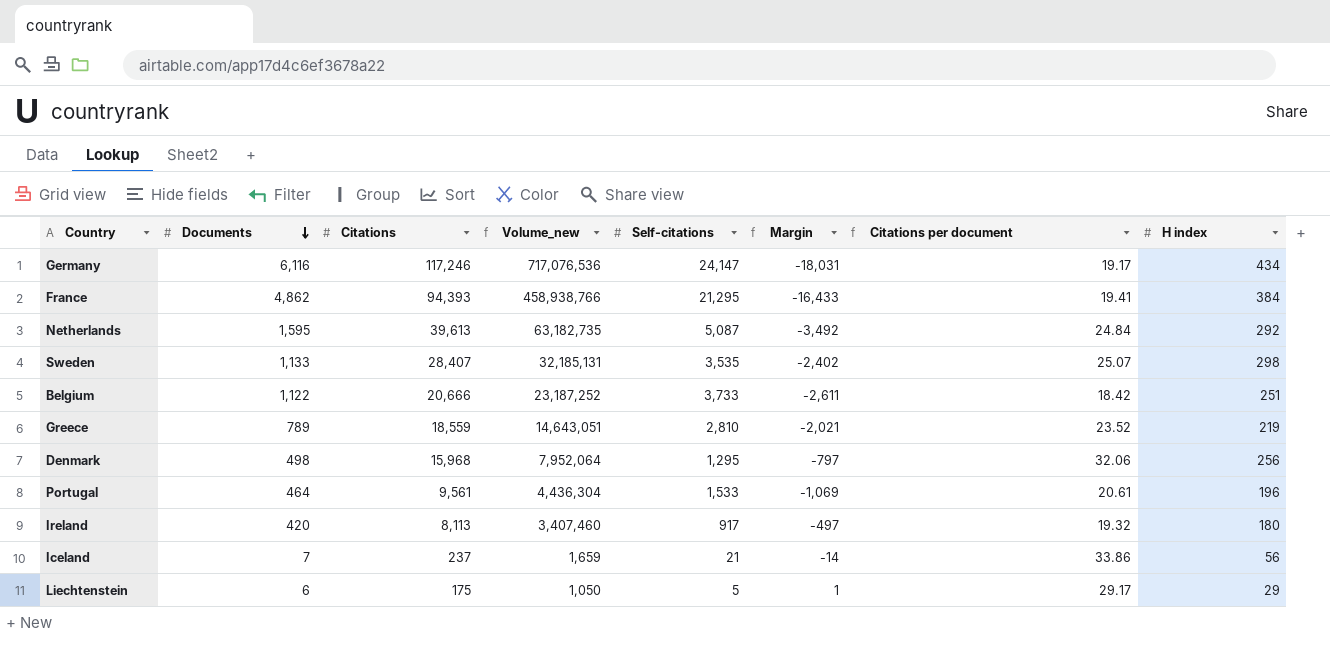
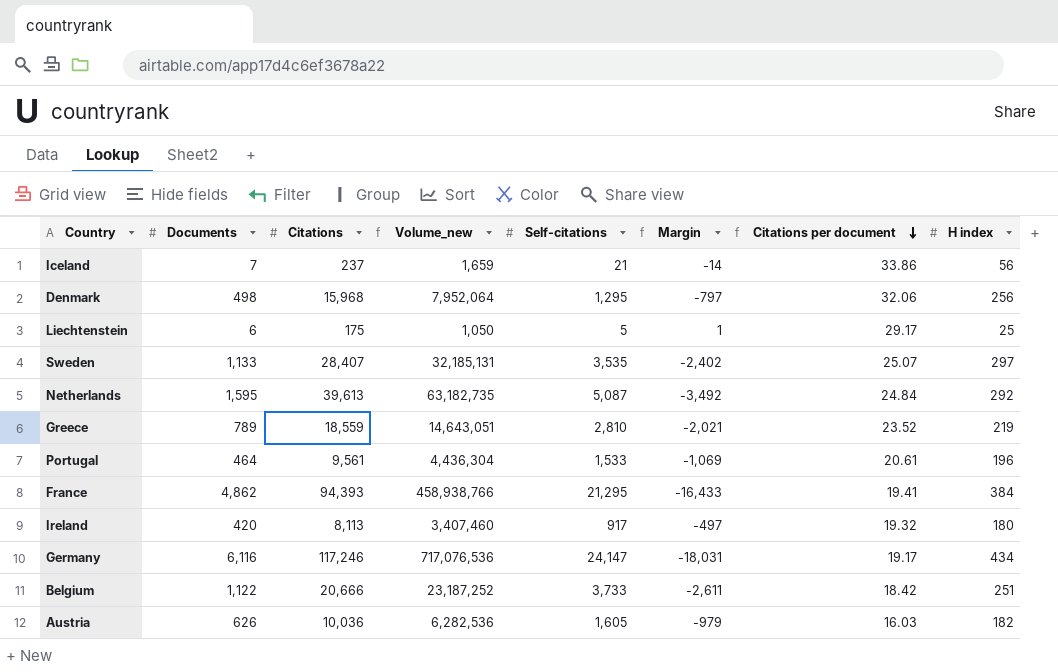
row order: Documents descending -> Citations per document descending
Liechtenstein | H index: 29 -> 25
Sweden | H index: 298 -> 297
row Austria: none -> 626 | 10,036 | 6,282,536 | 1,605 | -979 | 16.03 | 182

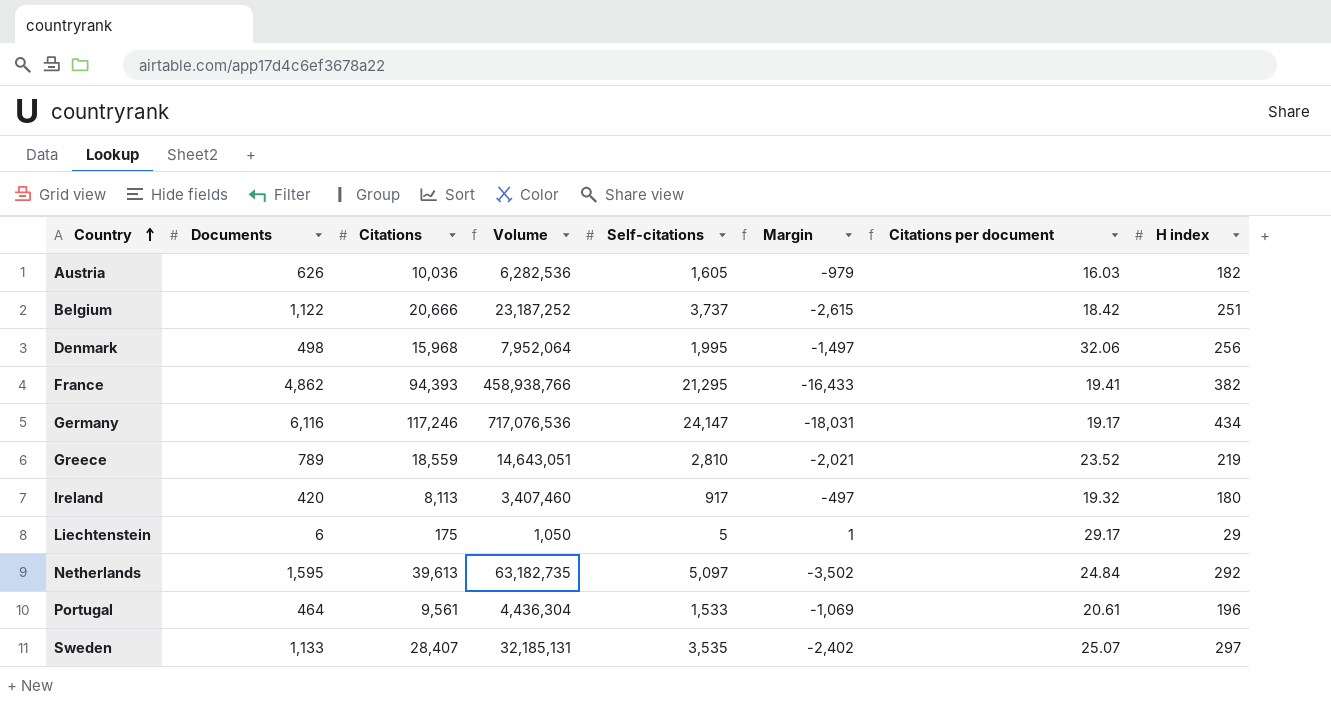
row order: Citations per document descending -> Country ascending
column name: Volume_new -> Volume
row Iceland: 7 | 237 | 1,659 | 21 | -14 | 33.86 | 56 -> none
Belgium | Self-citations: 3,733 -> 3,737
Belgium | Margin: -2,611 -> -2,615
Denmark | Self-citations: 1,295 -> 1,995
Denmark | Margin: -797 -> -1,497
France | H index: 384 -> 382
Liechtenstein | H index: 25 -> 29
Netherlands | Self-citations: 5,087 -> 5,097
Netherlands | Margin: -3,492 -> -3,502

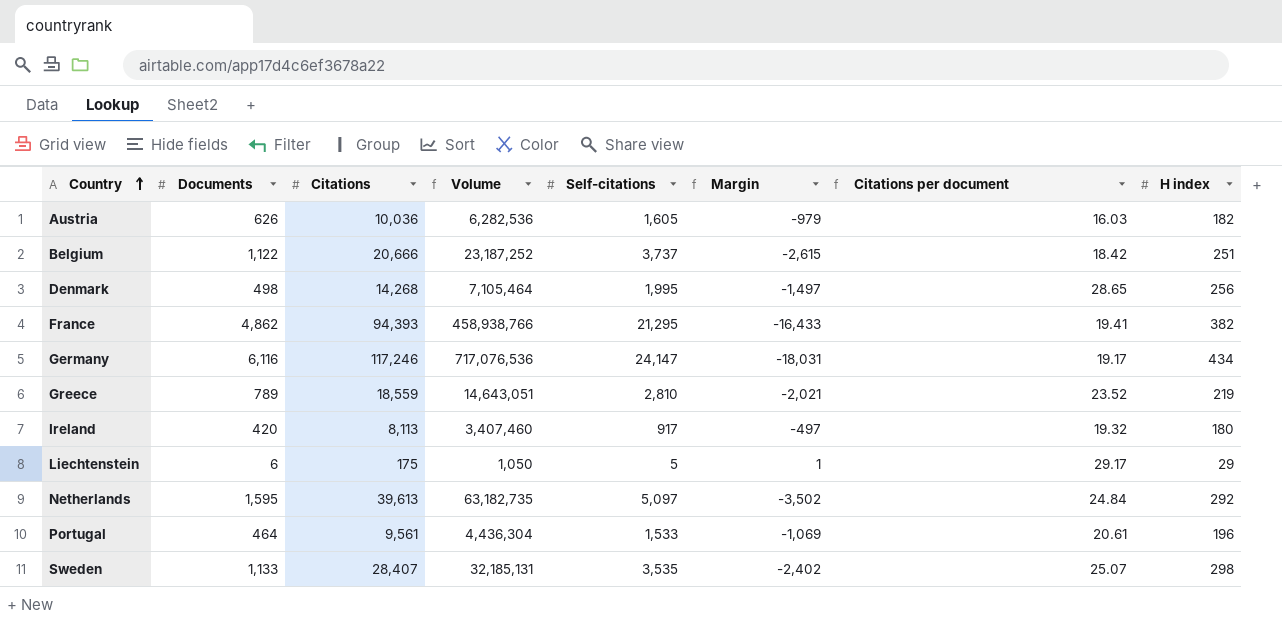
Denmark | Citations: 15,968 -> 14,268
Denmark | Volume: 7,952,064 -> 7,105,464
Denmark | Citations per document: 32.06 -> 28.65
Sweden | H index: 297 -> 298

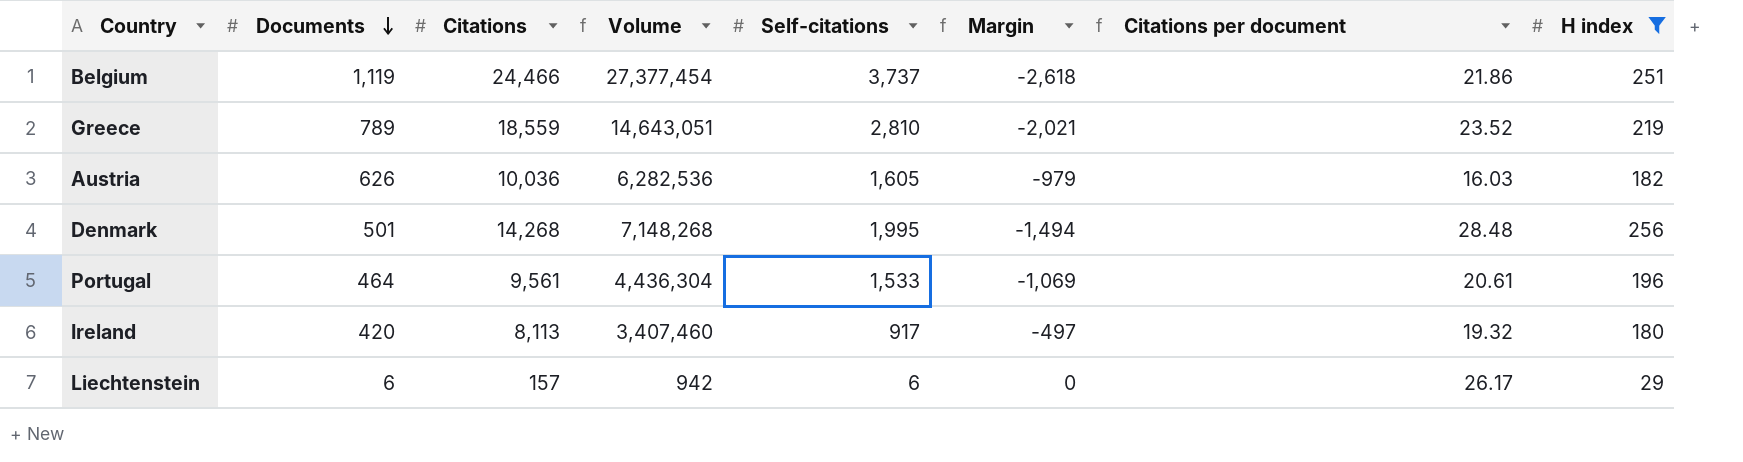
filter: none -> H index <= 256
row order: Country ascending -> Documents descending
Belgium | Documents: 1,122 -> 1,119
Belgium | Citations: 20,666 -> 24,466
Belgium | Volume: 23,187,252 -> 27,377,454
Belgium | Margin: -2,615 -> -2,618
Belgium | Citations per document: 18.42 -> 21.86
Denmark | Documents: 498 -> 501
Denmark | Volume: 7,105,464 -> 7,148,268
Denmark | Margin: -1,497 -> -1,494
Denmark | Citations per document: 28.65 -> 28.48
Liechtenstein | Citations: 175 -> 157
Liechtenstein | Volume: 1,050 -> 942
Liechtenstein | Self-citations: 5 -> 6
Liechtenstein | Margin: 1 -> 0
Liechtenstein | Citations per document: 29.17 -> 26.17

